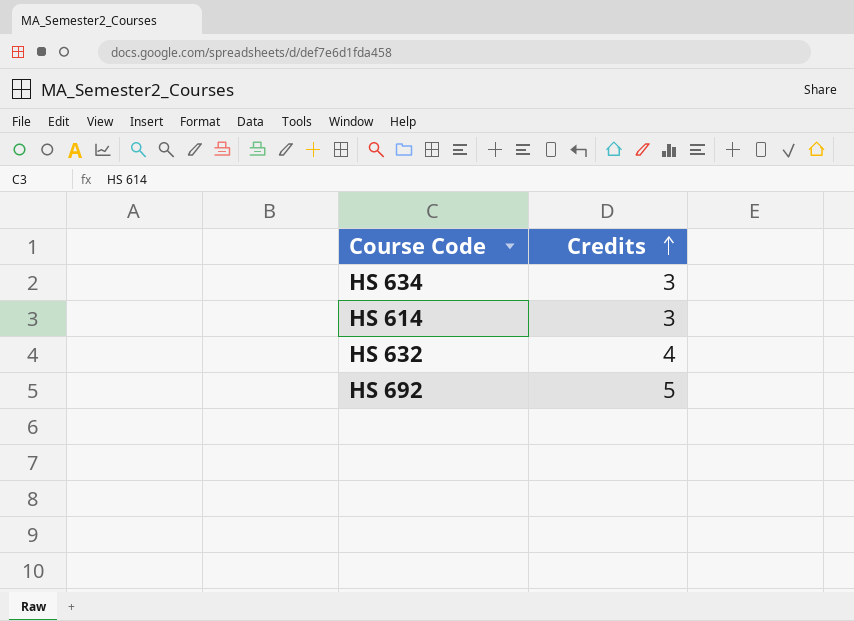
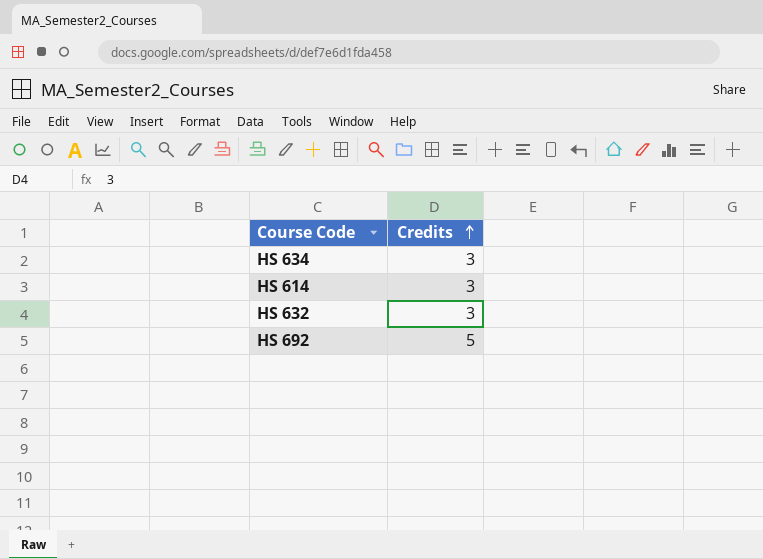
HS 632 | Credits: 4 -> 3

